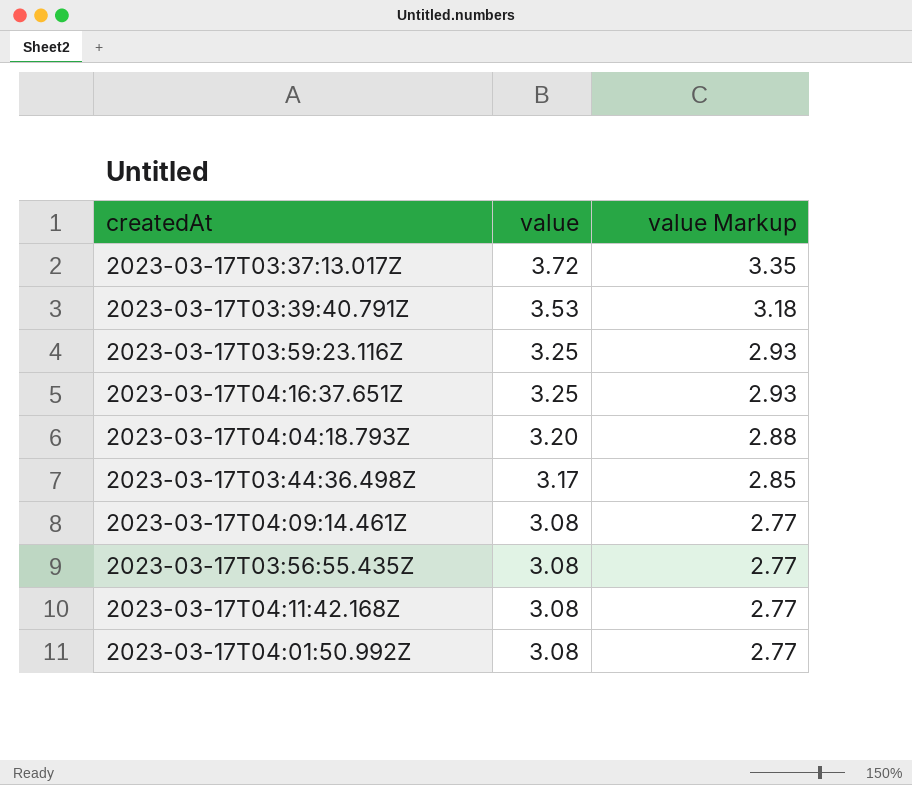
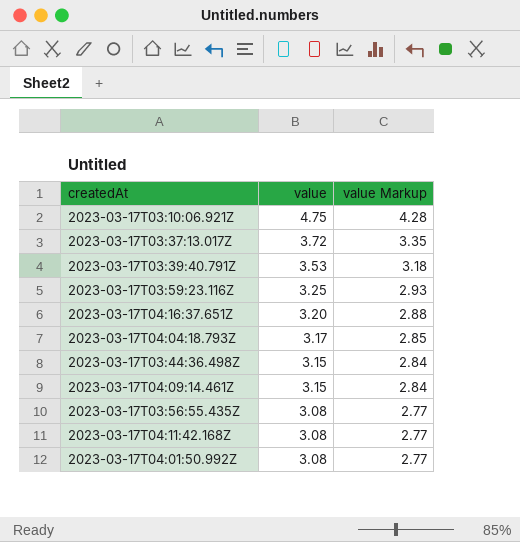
row 2023-03-17T03:10:06.921Z: none -> 4.75 | 4.28
2023-03-17T04:16:37.651Z | value: 3.25 -> 3.20
2023-03-17T04:16:37.651Z | value Markup: 2.93 -> 2.88
2023-03-17T04:04:18.793Z | value: 3.20 -> 3.17
2023-03-17T04:04:18.793Z | value Markup: 2.88 -> 2.85
2023-03-17T03:44:36.498Z | value: 3.17 -> 3.15
2023-03-17T03:44:36.498Z | value Markup: 2.85 -> 2.84
2023-03-17T04:09:14.461Z | value: 3.08 -> 3.15
2023-03-17T04:09:14.461Z | value Markup: 2.77 -> 2.84

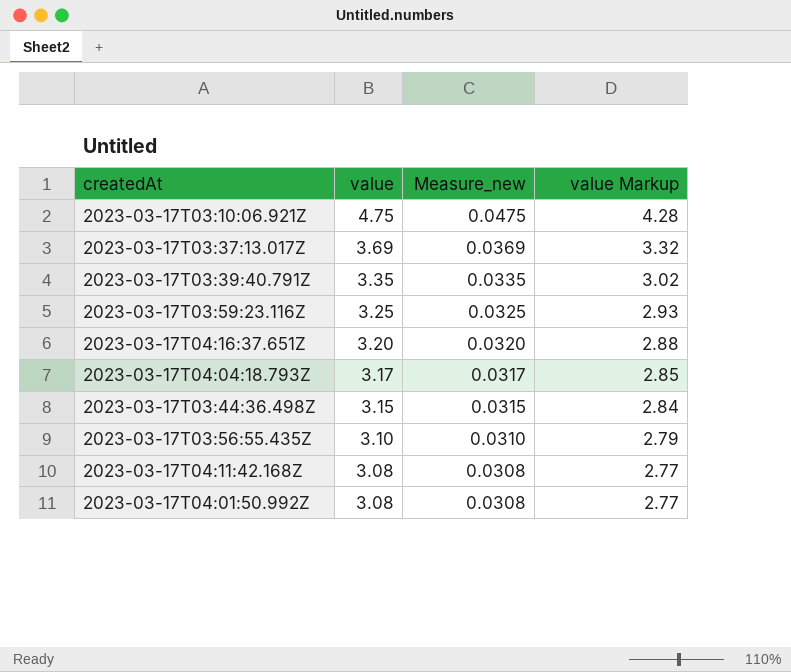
column Measure_new | formula: none -> [value] * 0.01
row 2023-03-17T04:09:14.461Z: 3.15 | 2.84 -> none
2023-03-17T03:37:13.017Z | value: 3.72 -> 3.69
2023-03-17T03:37:13.017Z | value Markup: 3.35 -> 3.32
2023-03-17T03:39:40.791Z | value: 3.53 -> 3.35
2023-03-17T03:39:40.791Z | value Markup: 3.18 -> 3.02
2023-03-17T03:56:55.435Z | value: 3.08 -> 3.10
2023-03-17T03:56:55.435Z | value Markup: 2.77 -> 2.79

